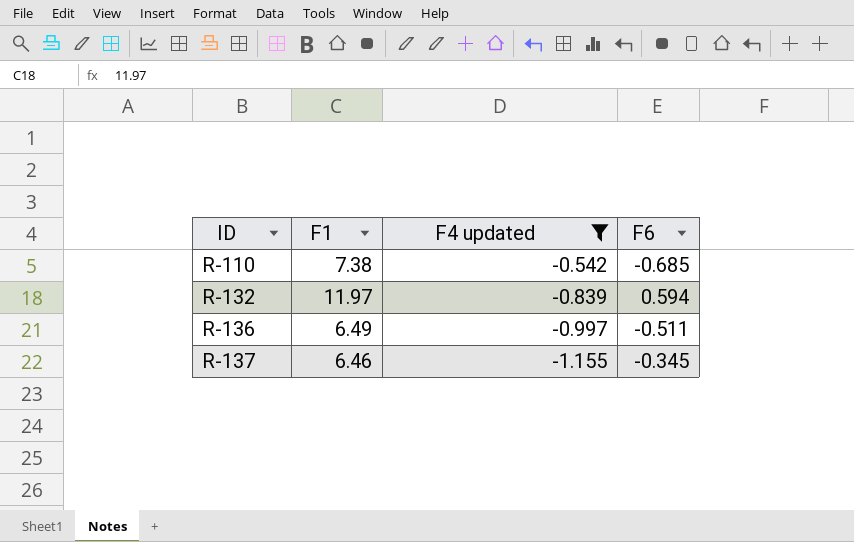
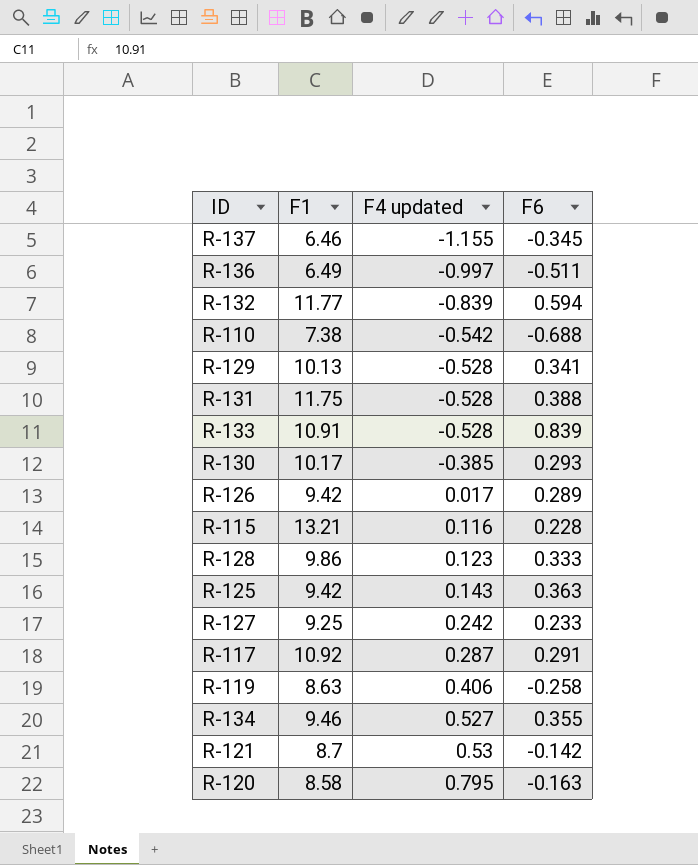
filter: F4 updated <= -0.542 -> none
row order: ID ascending -> F4 updated ascending
R-132 | F1: 11.97 -> 11.77
R-110 | F6: -0.685 -> -0.688

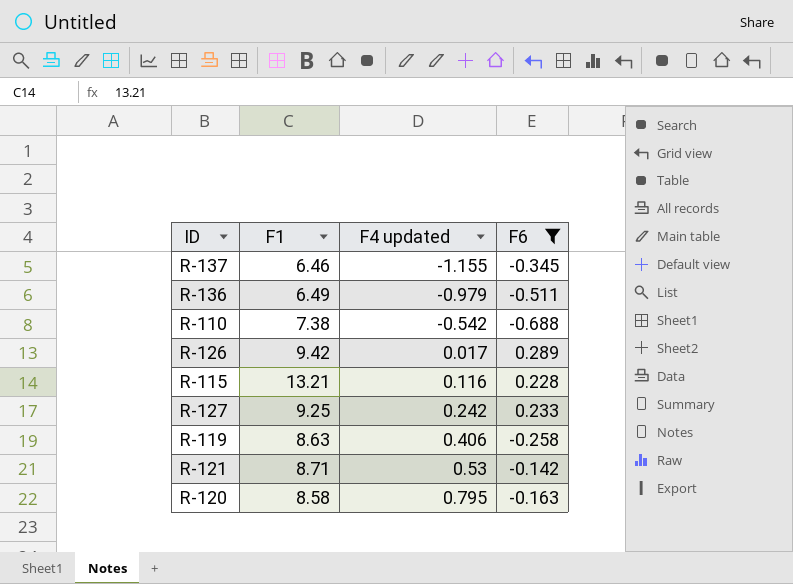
filter: none -> F6 <= 0.289
R-136 | F4 updated: -0.997 -> -0.979
R-121 | F1: 8.7 -> 8.71

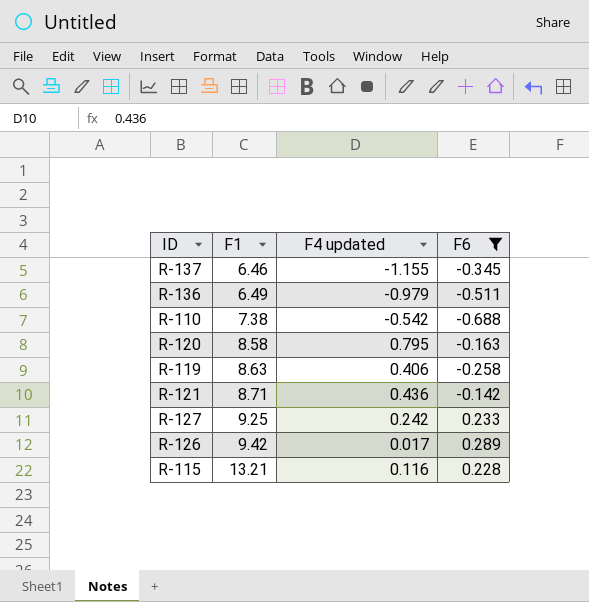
row order: F4 updated ascending -> F1 ascending
R-121 | F4 updated: 0.53 -> 0.436

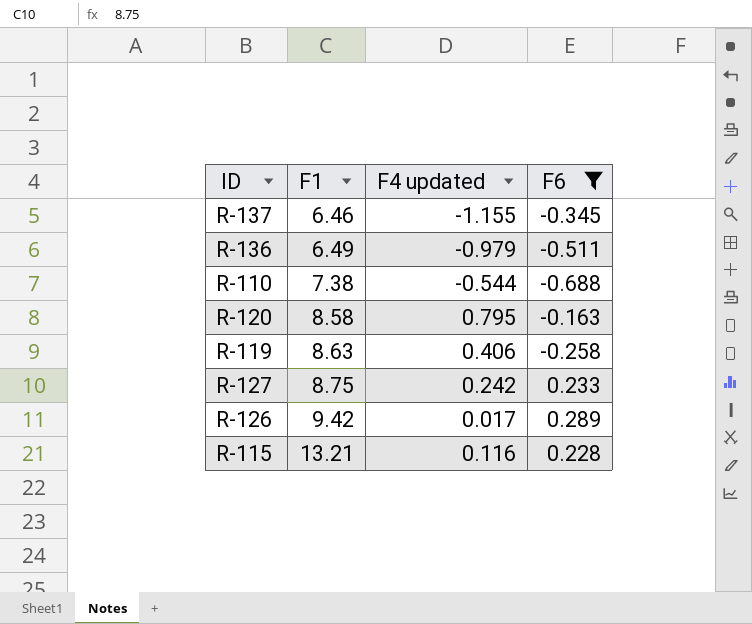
row R-121: 8.71 | 0.436 | -0.142 -> none
R-110 | F4 updated: -0.542 -> -0.544
R-127 | F1: 9.25 -> 8.75

